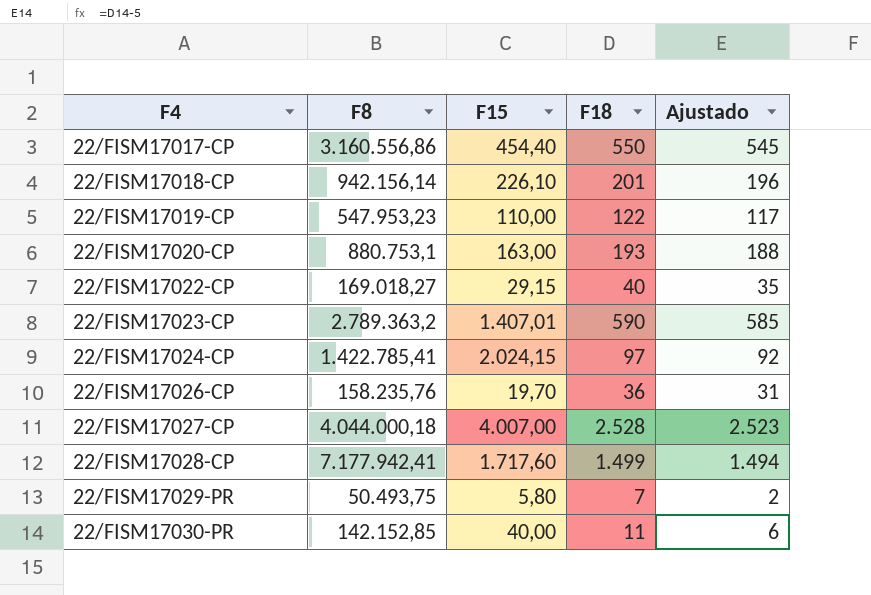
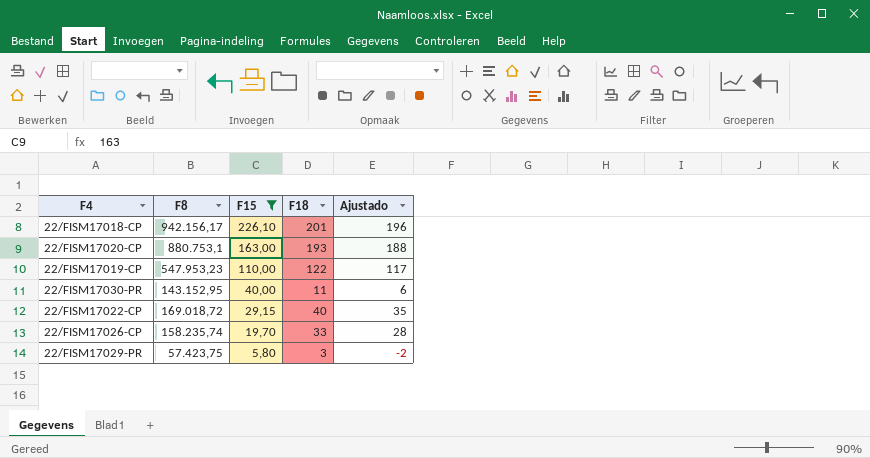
filter: none -> F15 <= 226,10
row order: F4 ascending -> F15 descending
22/FISM17018-CP | F8: 942.156,14 -> 942.156,17
22/FISM17030-PR | F8: 142.152,85 -> 143.152,95
22/FISM17022-CP | F8: 169.018,27 -> 169.018,72
22/FISM17026-CP | F8: 158.235,76 -> 158.235,74
22/FISM17026-CP | F18: 36 -> 33
22/FISM17026-CP | Ajustado: 31 -> 28
22/FISM17029-PR | F8: 50.493,75 -> 57.423,75
22/FISM17029-PR | F18: 7 -> 3
22/FISM17029-PR | Ajustado: 2 -> -2

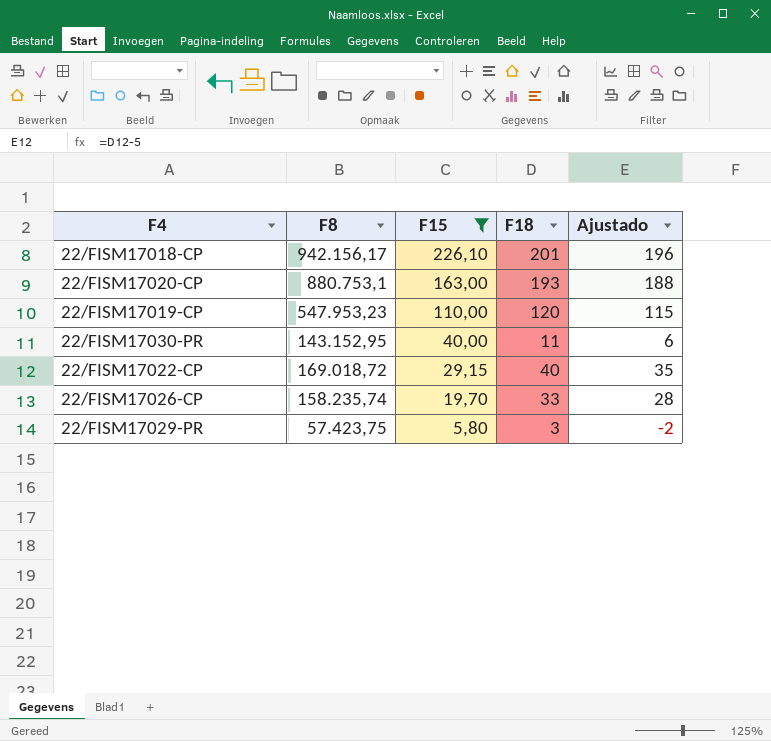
22/FISM17019-CP | F18: 122 -> 120
22/FISM17019-CP | Ajustado: 117 -> 115

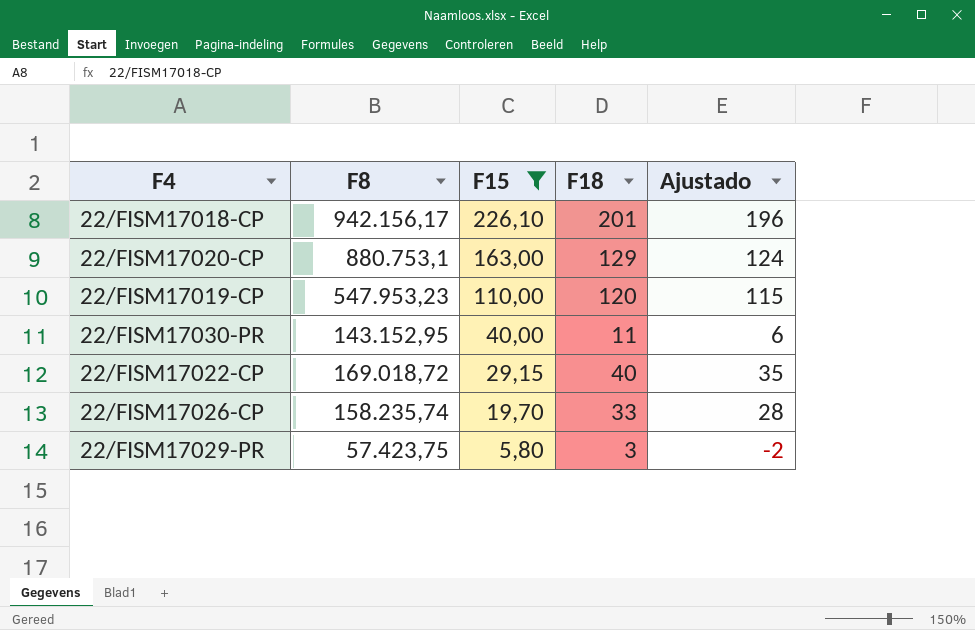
22/FISM17020-CP | F18: 193 -> 129
22/FISM17020-CP | Ajustado: 188 -> 124

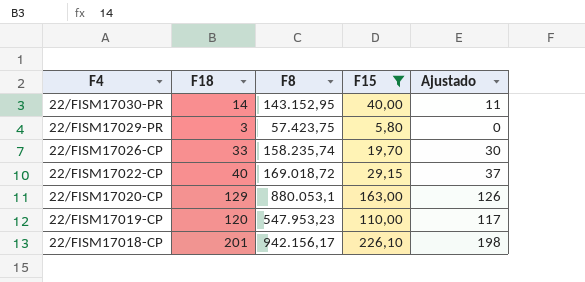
row order: F15 descending -> F4 descending
column F18 | position: 4 -> 2
column Ajustado | formula: [F18] - 5 -> [F18] - 3
22/FISM17030-PR | F18: 11 -> 14
22/FISM17020-CP | F8: 880.753,1 -> 880.053,1

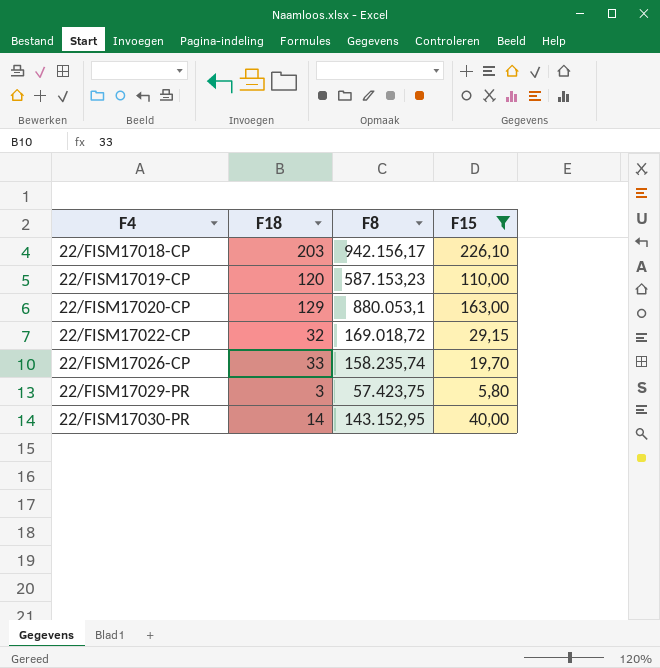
row order: F4 descending -> F4 ascending
column Ajustado | formula: [F18] - 3 -> none
22/FISM17018-CP | F18: 201 -> 203
22/FISM17019-CP | F8: 547.953,23 -> 587.153,23
22/FISM17022-CP | F18: 40 -> 32

